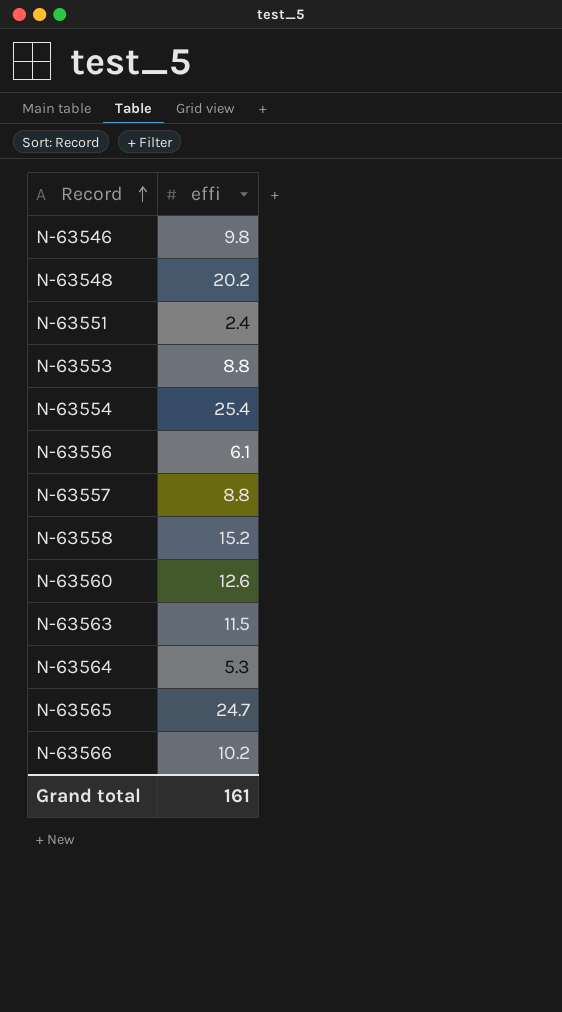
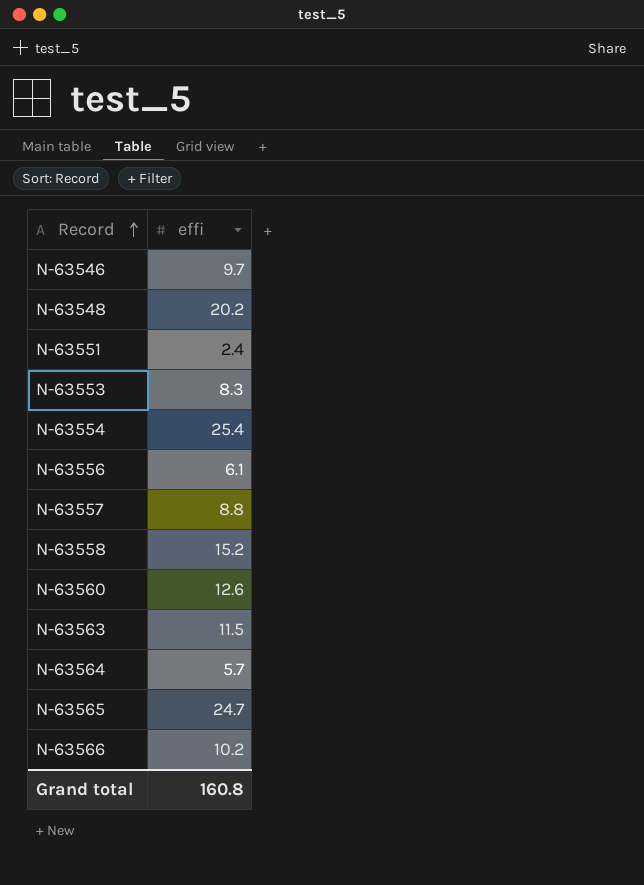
N-63546 | effi: 9.8 -> 9.7
N-63553 | effi: 8.8 -> 8.3
N-63564 | effi: 5.3 -> 5.7
Grand total | effi: 161 -> 160.8

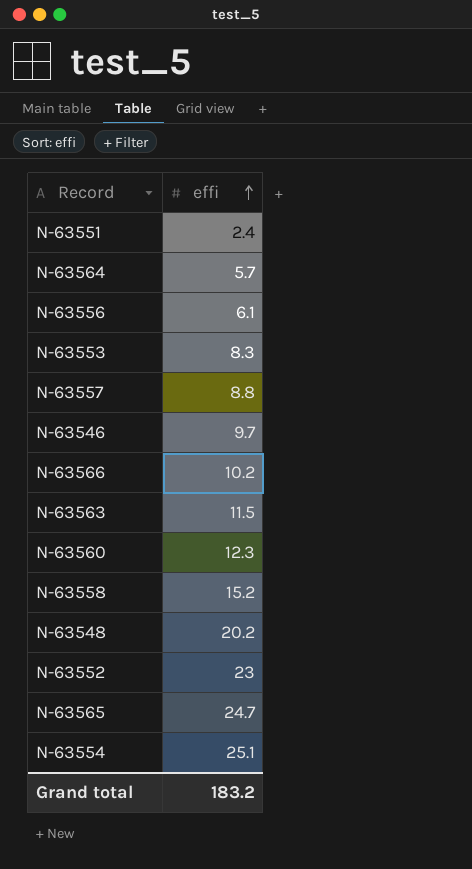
row order: Record ascending -> effi ascending
N-63560 | effi: 12.6 -> 12.3
row N-63552: none -> 23
N-63554 | effi: 25.4 -> 25.1
Grand total | effi: 160.8 -> 183.2

